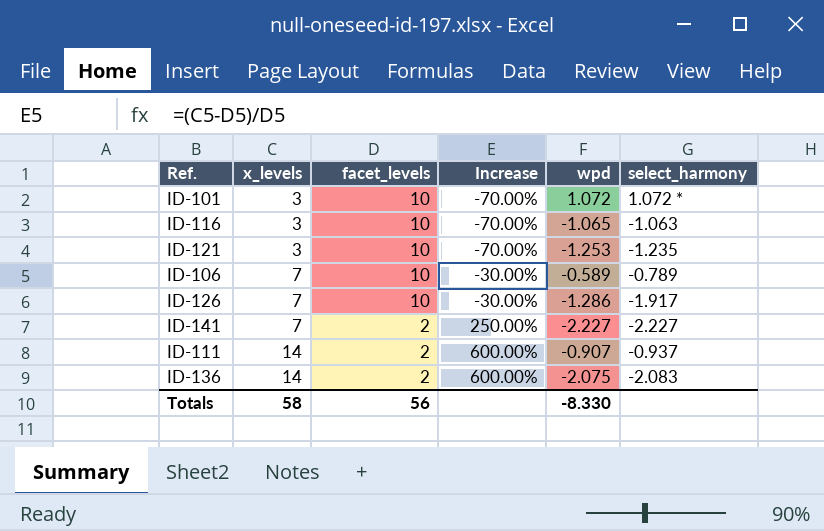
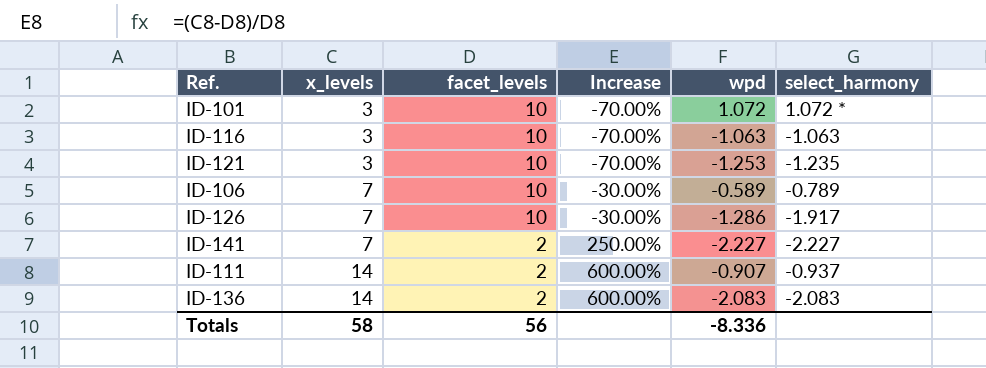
ID-116 | wpd: -1.065 -> -1.063
ID-136 | wpd: -2.075 -> -2.083
Totals | wpd: -8.330 -> -8.336

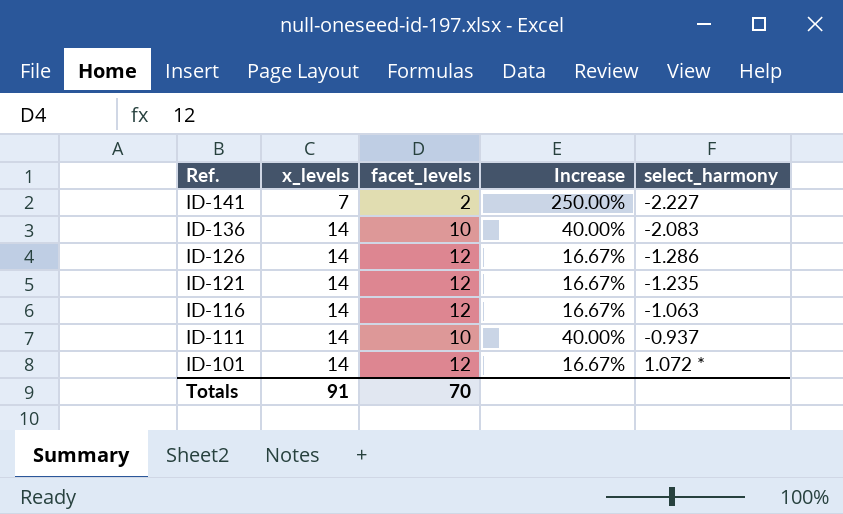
row order: x_levels ascending -> Ref. descending
column wpd | position: 5 -> none
row ID-106: 7 | 10 | -30.00% | -0.589 | -0.789 -> none
ID-136 | facet_levels: 2 -> 10
ID-136 | Increase: 600.00% -> 40.00%
ID-126 | x_levels: 7 -> 14
ID-126 | facet_levels: 10 -> 12
ID-126 | Increase: -30.00% -> 16.67%
ID-126 | select_harmony: -1.917 -> -1.286
ID-121 | x_levels: 3 -> 14
ID-121 | facet_levels: 10 -> 12
ID-121 | Increase: -70.00% -> 16.67%
ID-116 | x_levels: 3 -> 14
ID-116 | facet_levels: 10 -> 12
ID-116 | Increase: -70.00% -> 16.67%
ID-111 | facet_levels: 2 -> 10
ID-111 | Increase: 600.00% -> 40.00%
ID-101 | x_levels: 3 -> 14
ID-101 | facet_levels: 10 -> 12
ID-101 | Increase: -70.00% -> 16.67%
Totals | x_levels: 58 -> 91
Totals | facet_levels: 56 -> 70

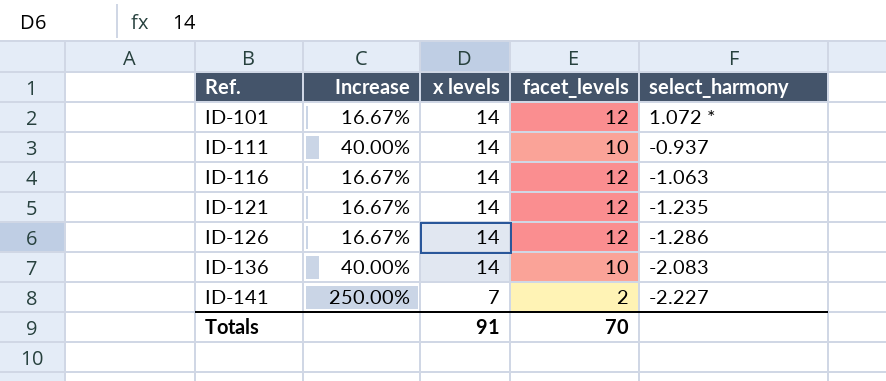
row order: Ref. descending -> Ref. ascending
column Increase | position: 4 -> 2
column name: x_levels -> x levels

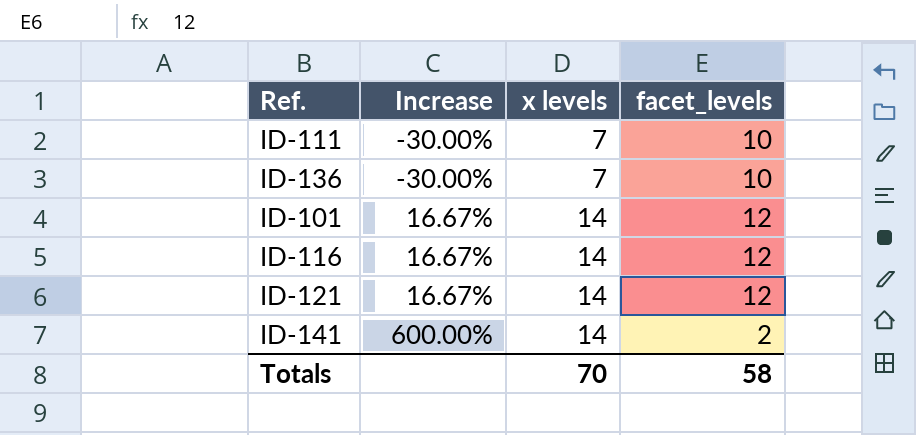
row order: Ref. ascending -> Increase ascending
column select_harmony | position: 5 -> none
row ID-126: 16.67% | 14 | 12 | -1.286 -> none
ID-111 | Increase: 40.00% -> -30.00%
ID-111 | x levels: 14 -> 7
ID-136 | Increase: 40.00% -> -30.00%
ID-136 | x levels: 14 -> 7
ID-141 | Increase: 250.00% -> 600.00%
ID-141 | x levels: 7 -> 14
Totals | x levels: 91 -> 70
Totals | facet_levels: 70 -> 58

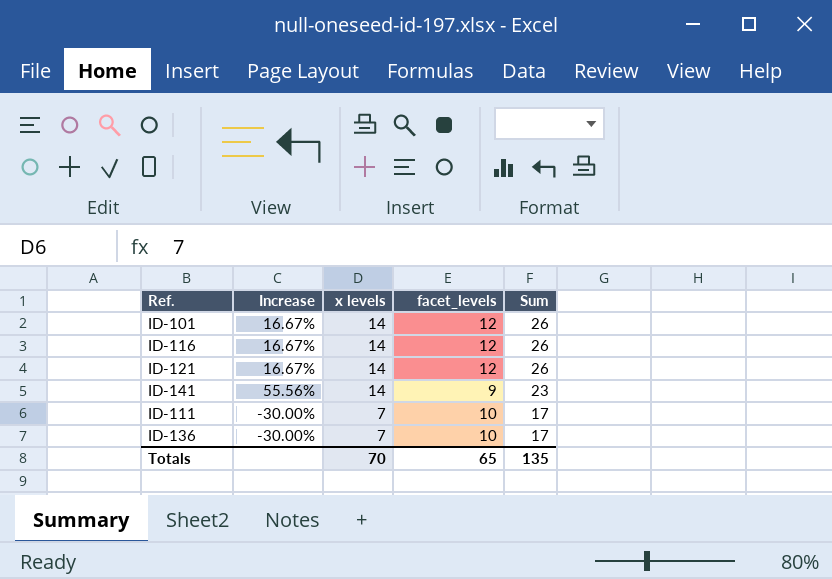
row order: Increase ascending -> x levels descending
column Sum | formula: none -> [x levels] + [facet_levels]
ID-141 | Increase: 600.00% -> 55.56%
ID-141 | facet_levels: 2 -> 9
Totals | facet_levels: 58 -> 65

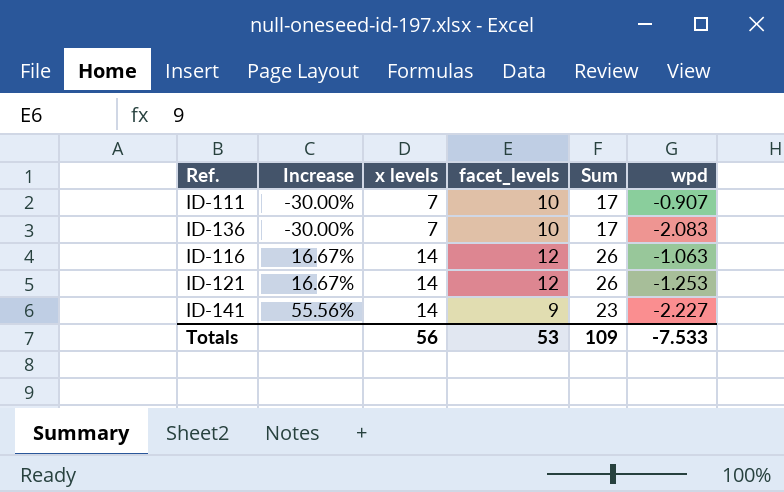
row order: x levels descending -> Increase ascending
column wpd | position: none -> 6
row ID-101: 16.67% | 14 | 12 | 26 -> none
Totals | x levels: 70 -> 56
Totals | facet_levels: 65 -> 53
Totals | Sum: 135 -> 109

